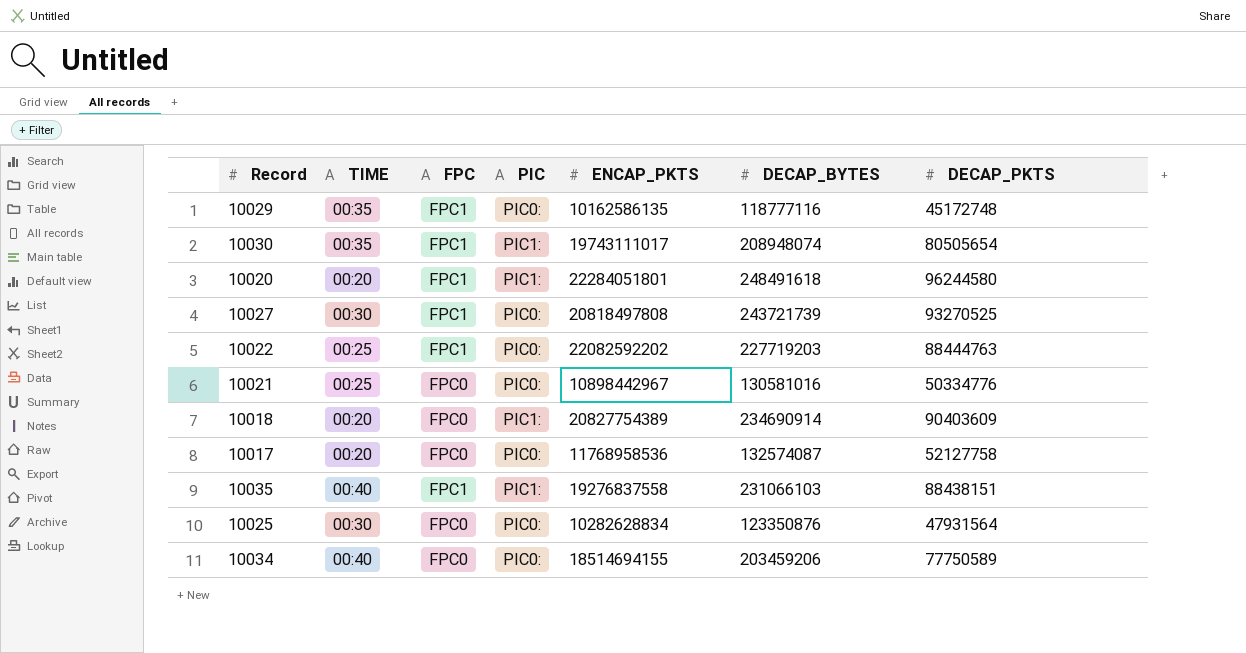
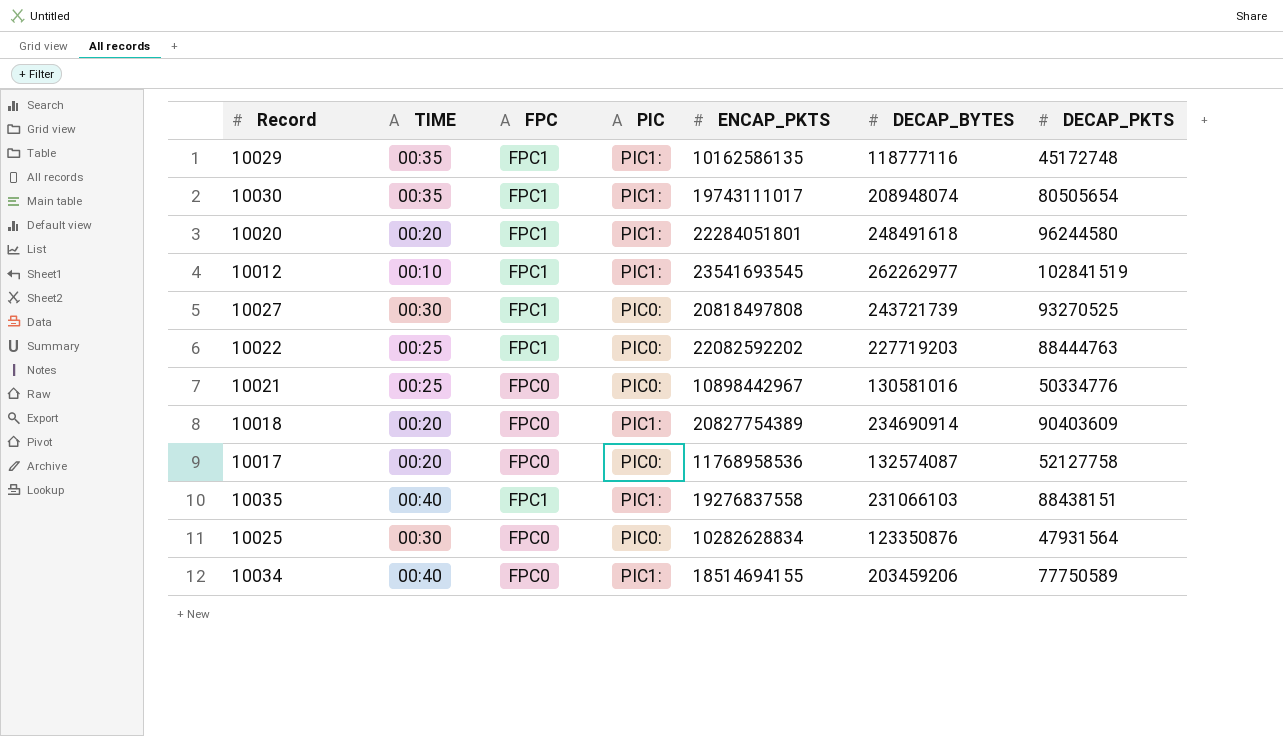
10029 | PIC: PIC0: -> PIC1:
row 10012: none -> 00:10 | FPC1 | PIC1: | 23541693545 | 262262977 | 102841519
10034 | PIC: PIC0: -> PIC1:

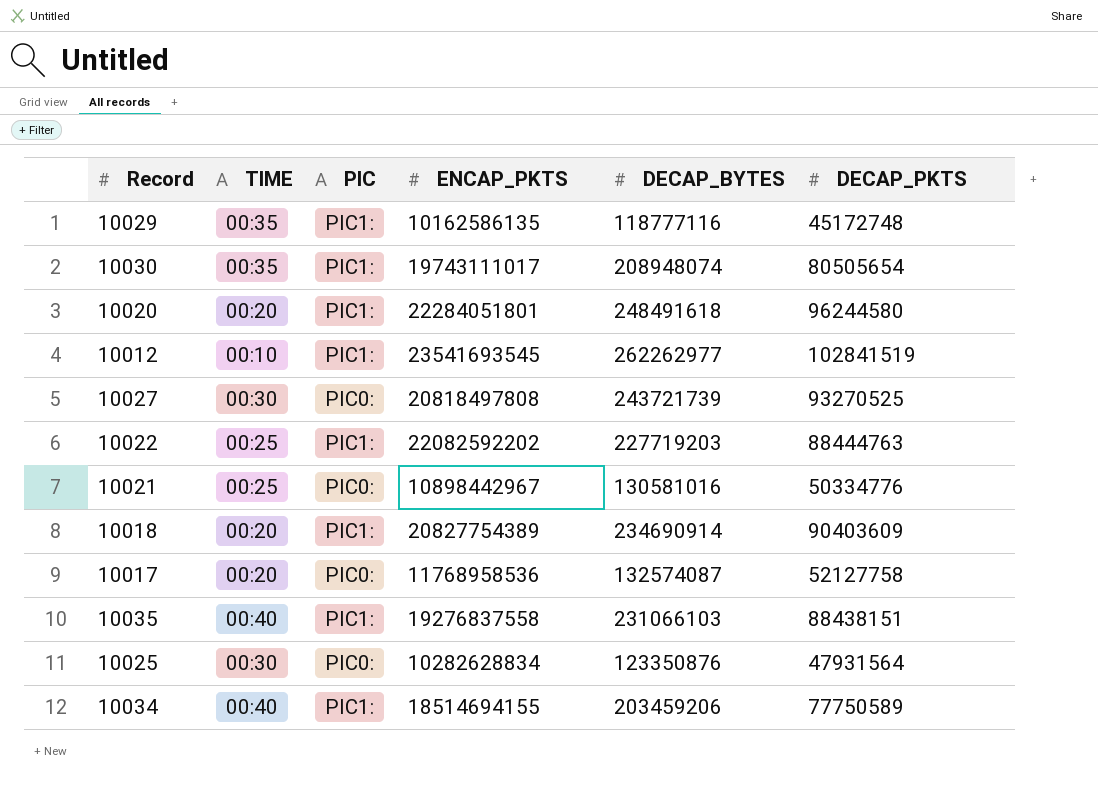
column FPC | position: 3 -> none
10022 | PIC: PIC0: -> PIC1:

